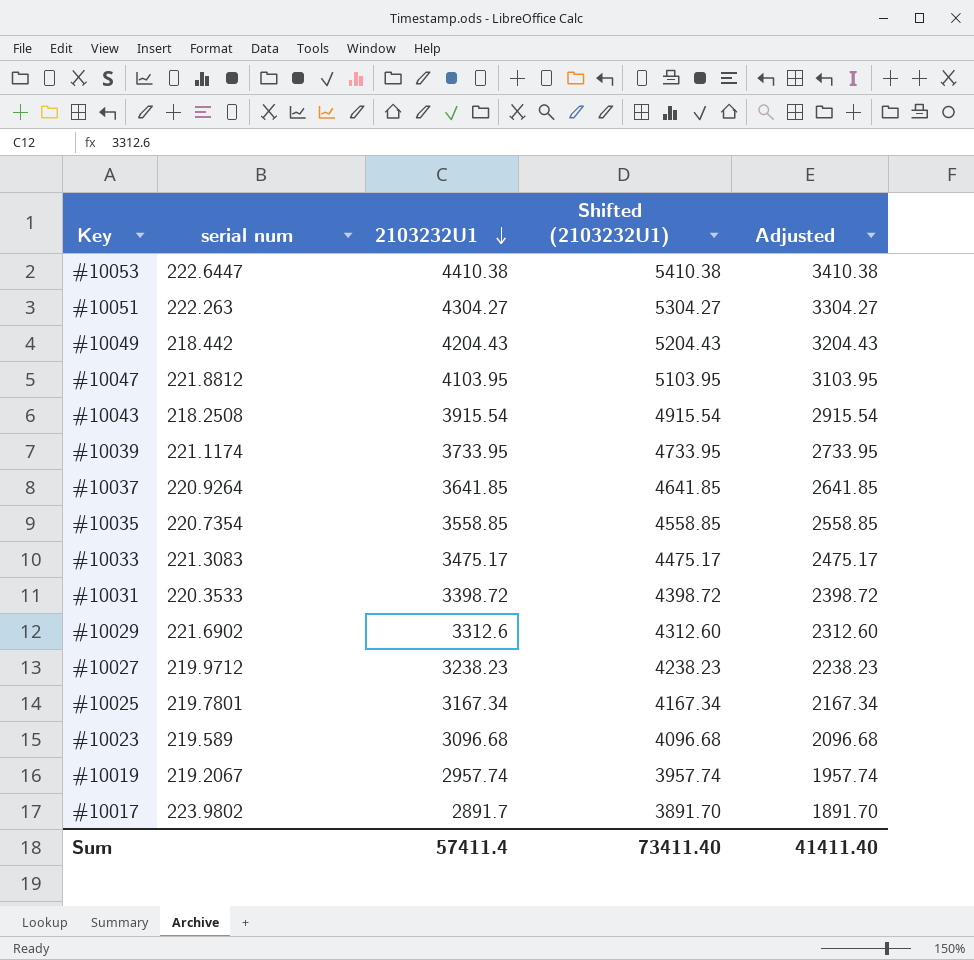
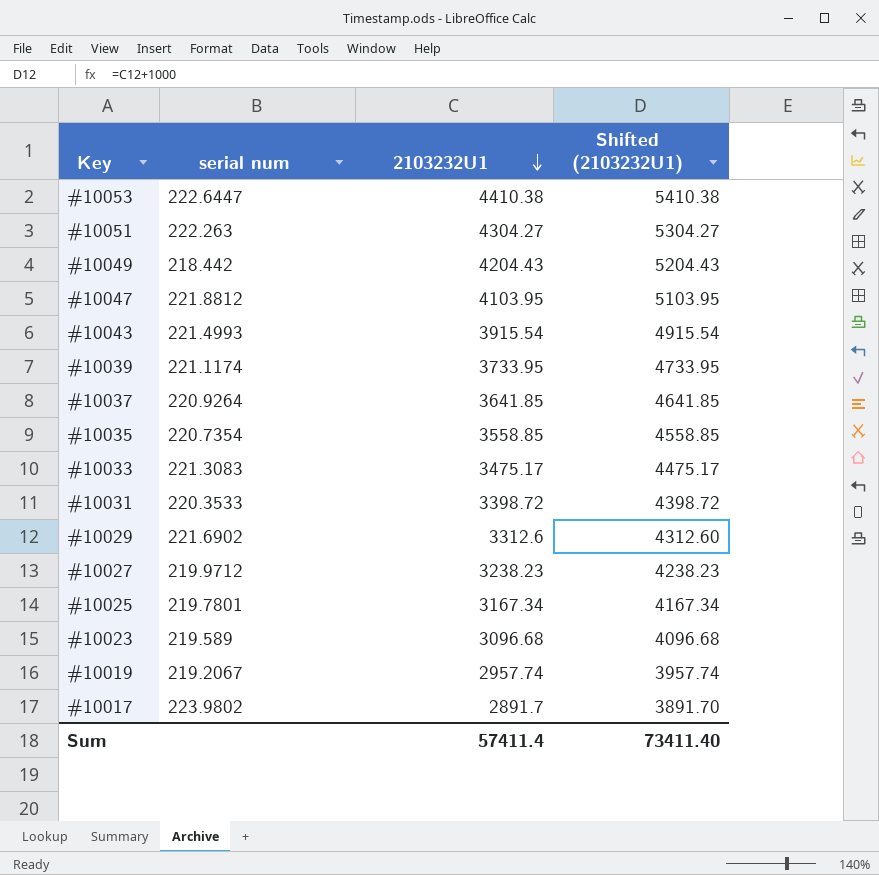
column Adjusted | formula: [2103232U1] - 1000 -> none
#10043 | serial num: 218.2508 -> 221.4993

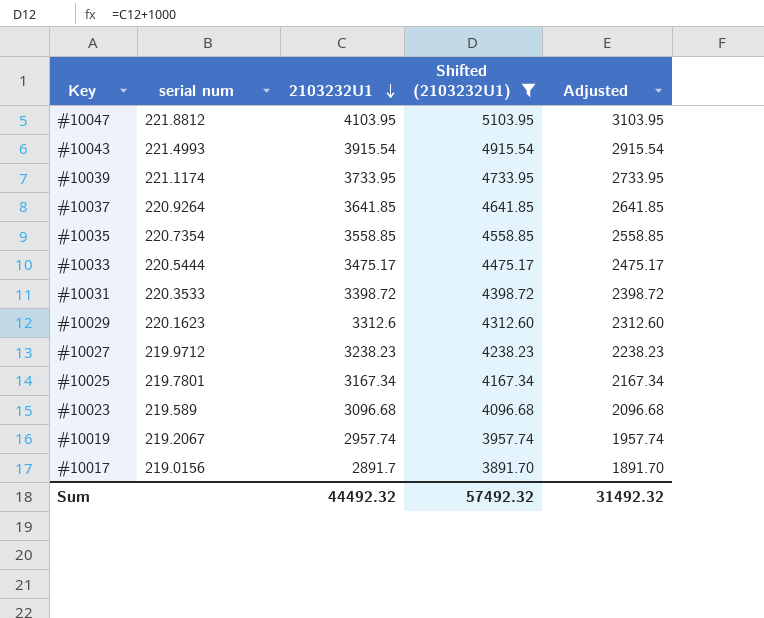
filter: none -> Shifted (2103232U1) <= 5103.95
column Adjusted | formula: none -> [2103232U1] - 1000
#10033 | serial num: 221.3083 -> 220.5444
#10029 | serial num: 221.6902 -> 220.1623
#10017 | serial num: 223.9802 -> 219.0156
Sum | 2103232U1: 57411.4 -> 44492.32
Sum | Shifted (2103232U1): 73411.40 -> 57492.32

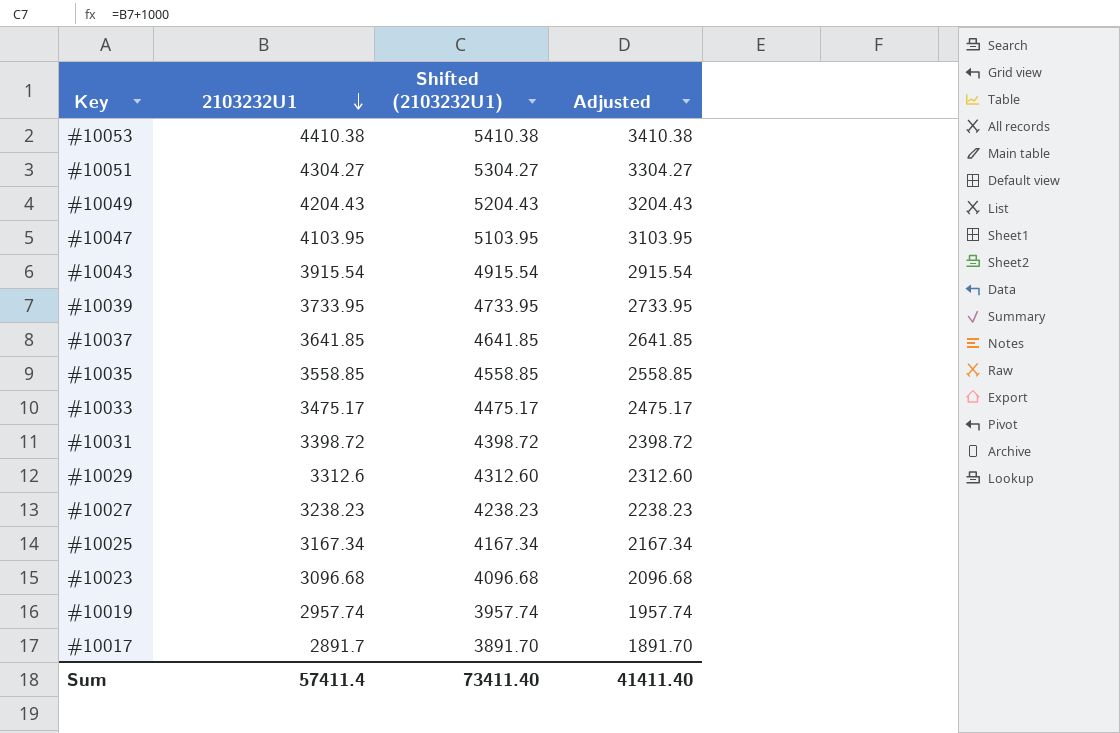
filter: Shifted (2103232U1) <= 5103.95 -> none
column serial num | position: 2 -> none
Sum | 2103232U1: 44492.32 -> 57411.4
Sum | Shifted (2103232U1): 57492.32 -> 73411.40
Sum | Adjusted: 31492.32 -> 41411.40

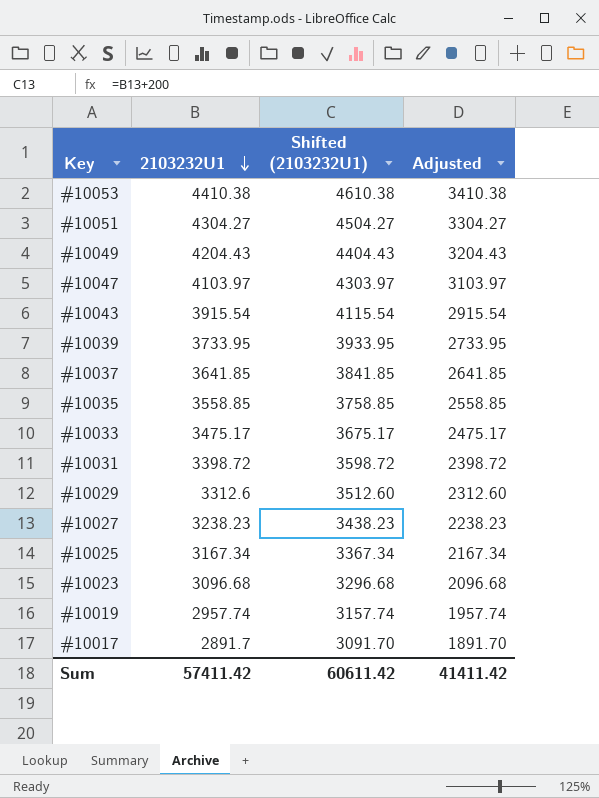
column Shifted (2103232U1) | formula: [2103232U1] + 1000 -> [2103232U1] + 200
#10047 | 2103232U1: 4103.95 -> 4103.97
#10047 | Adjusted: 3103.95 -> 3103.97
Sum | 2103232U1: 57411.4 -> 57411.42
Sum | Shifted (2103232U1): 73411.40 -> 60611.42
Sum | Adjusted: 41411.40 -> 41411.42

